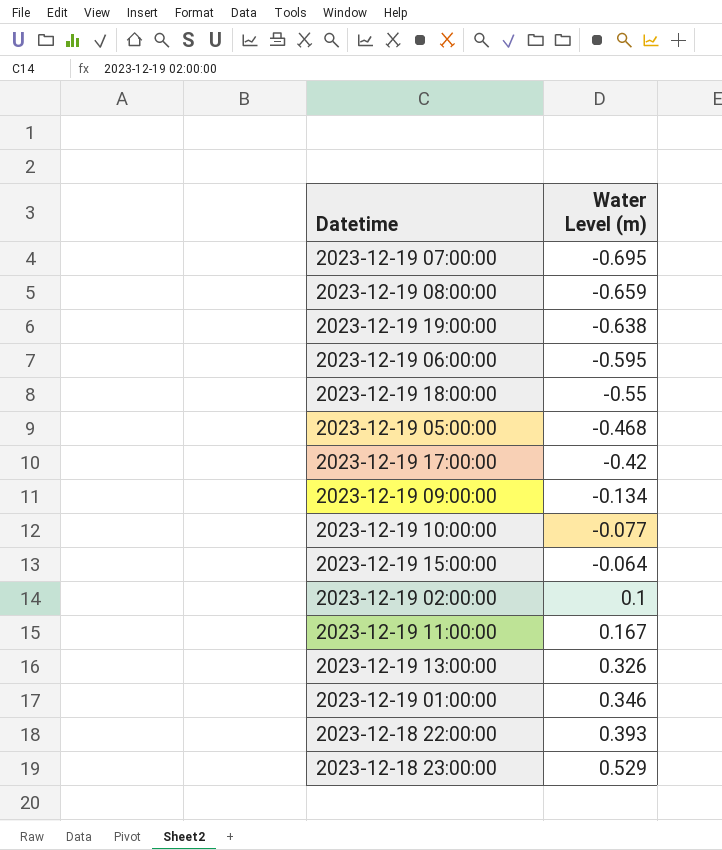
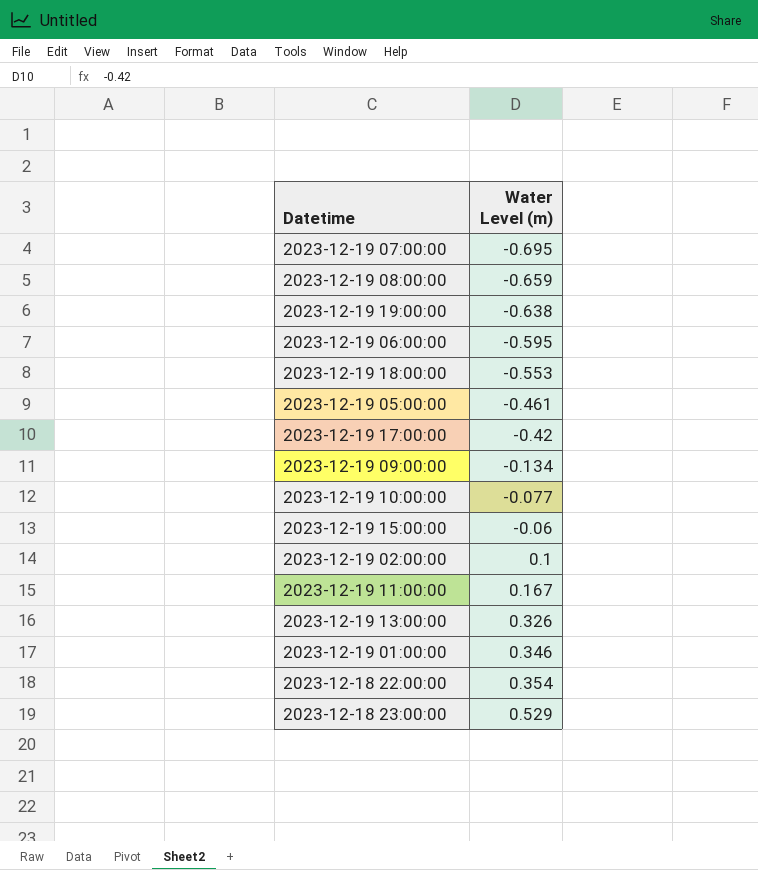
2023-12-19 18:00:00 | Water Level (m): -0.55 -> -0.553
2023-12-19 05:00:00 | Water Level (m): -0.468 -> -0.461
2023-12-19 15:00:00 | Water Level (m): -0.064 -> -0.06
2023-12-18 22:00:00 | Water Level (m): 0.393 -> 0.354

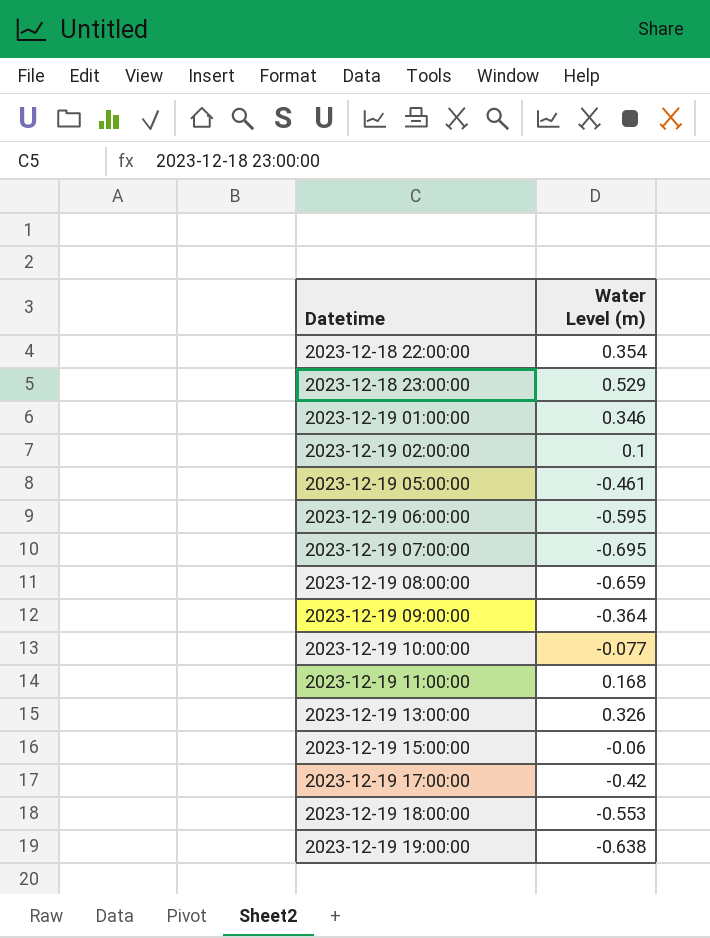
row order: Water Level (m) ascending -> Datetime ascending
2023-12-19 09:00:00 | Water Level (m): -0.134 -> -0.364
2023-12-19 11:00:00 | Water Level (m): 0.167 -> 0.168

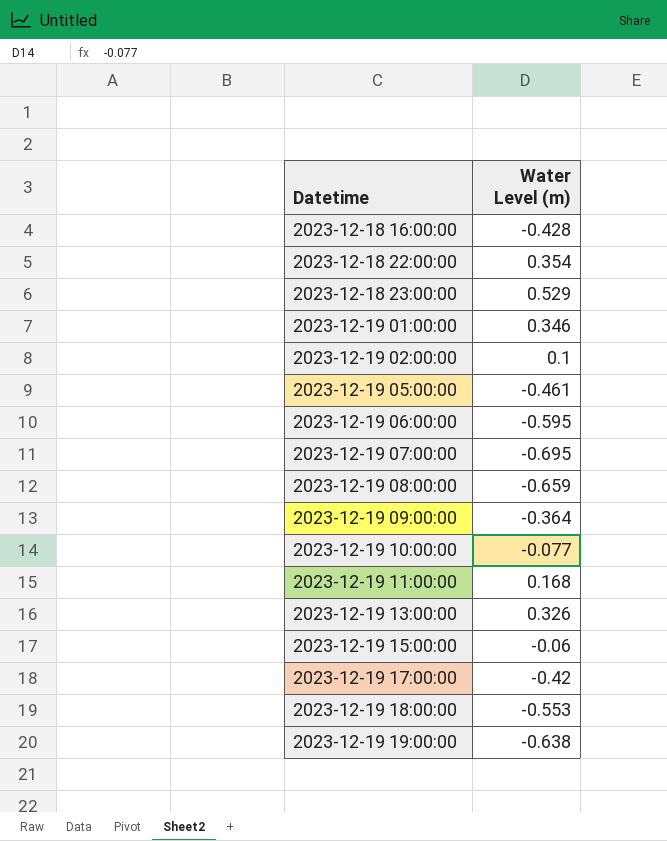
row 2023-12-18 16:00:00: none -> -0.428

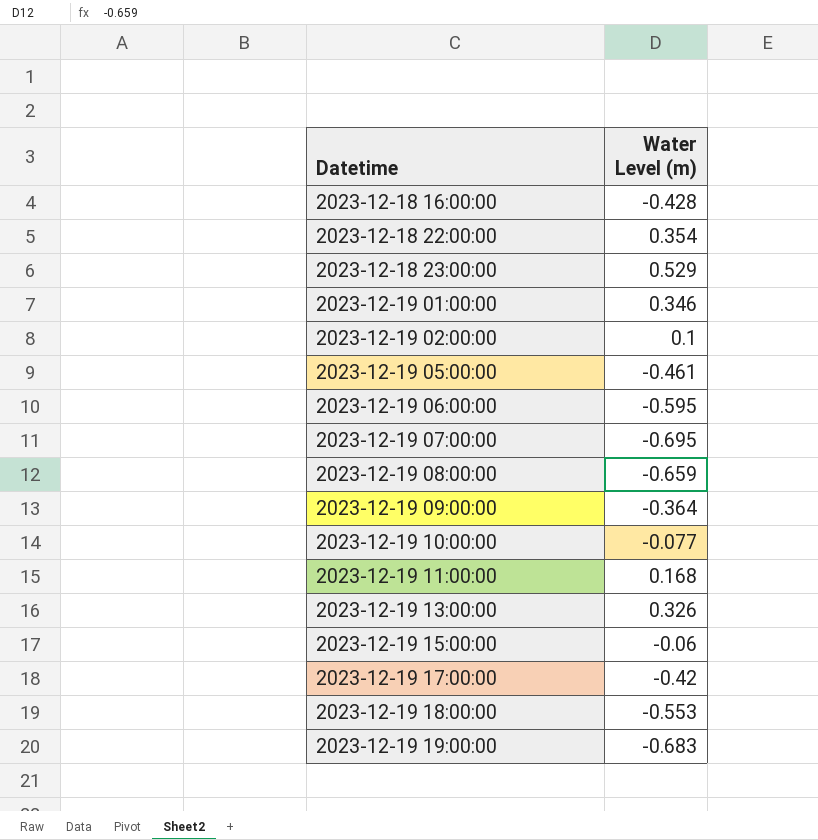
2023-12-19 19:00:00 | Water Level (m): -0.638 -> -0.683

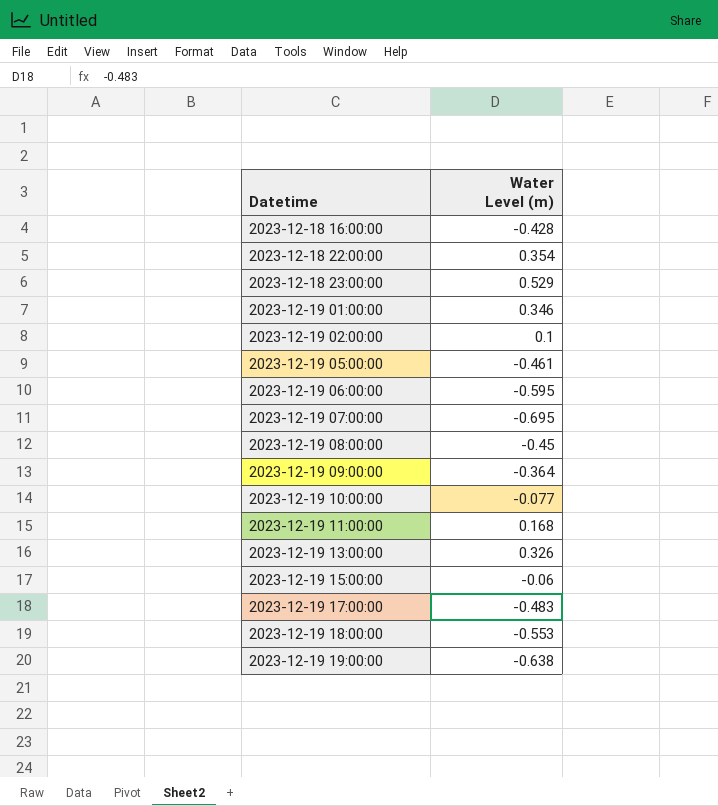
2023-12-19 08:00:00 | Water Level (m): -0.659 -> -0.45
2023-12-19 17:00:00 | Water Level (m): -0.42 -> -0.483
2023-12-19 19:00:00 | Water Level (m): -0.683 -> -0.638

